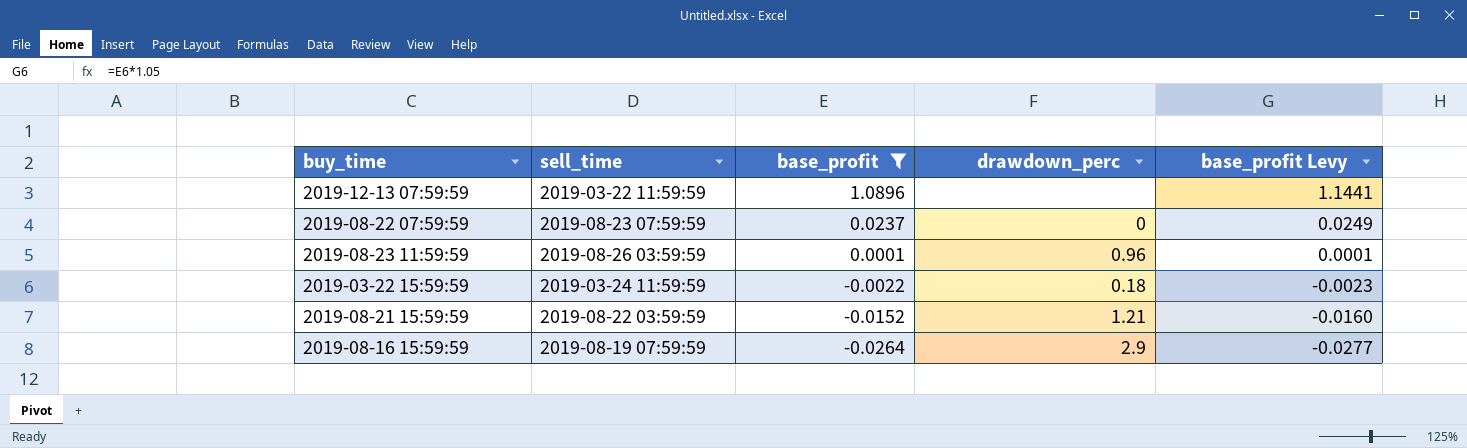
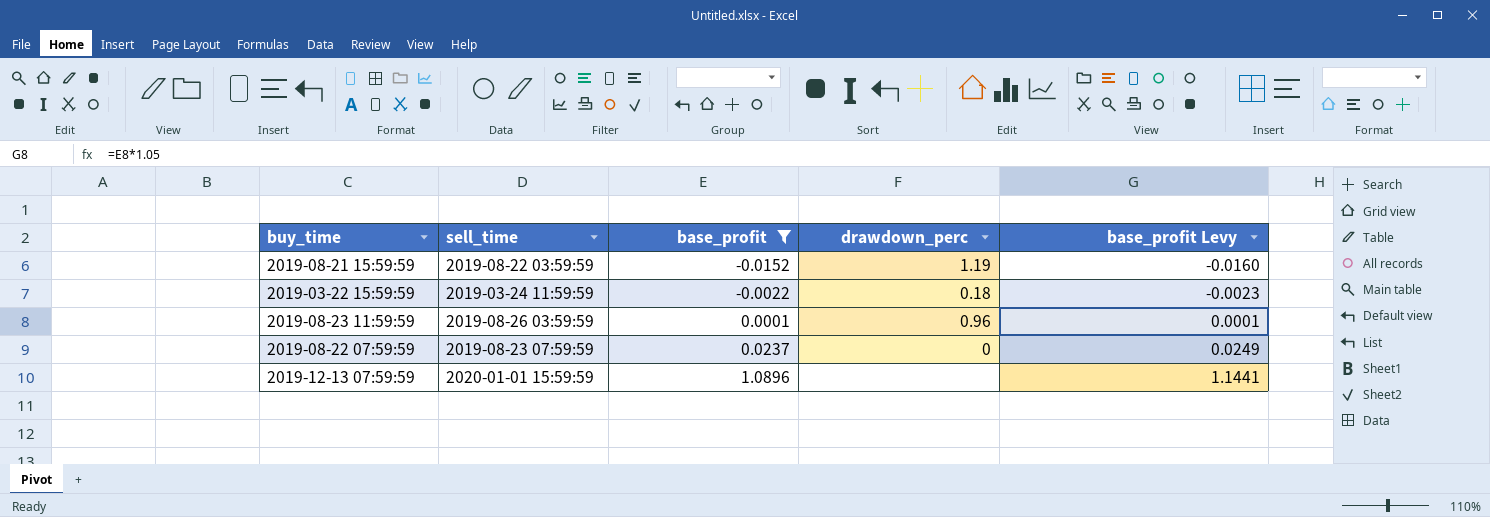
row order: base_profit descending -> base_profit ascending
row 2019-08-16 15:59:59: 2019-08-19 07:59:59 | -0.0264 | 2.9 | -0.0277 -> none
2019-08-21 15:59:59 | drawdown_perc: 1.21 -> 1.19
2019-12-13 07:59:59 | sell_time: 2019-03-22 11:59:59 -> 2020-01-01 15:59:59

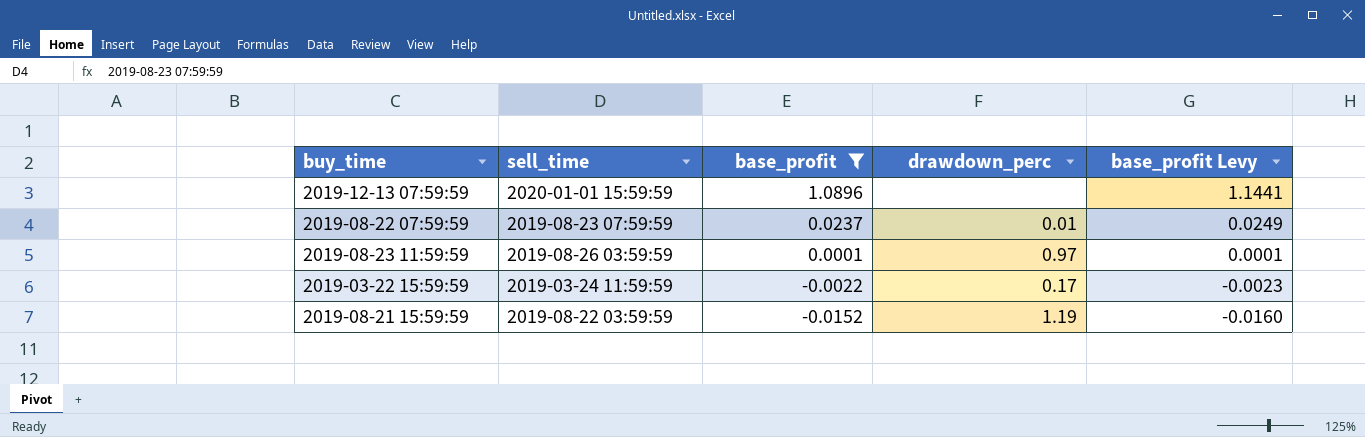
row order: base_profit ascending -> base_profit descending
2019-08-22 07:59:59 | drawdown_perc: 0 -> 0.01
2019-08-23 11:59:59 | drawdown_perc: 0.96 -> 0.97
2019-03-22 15:59:59 | drawdown_perc: 0.18 -> 0.17

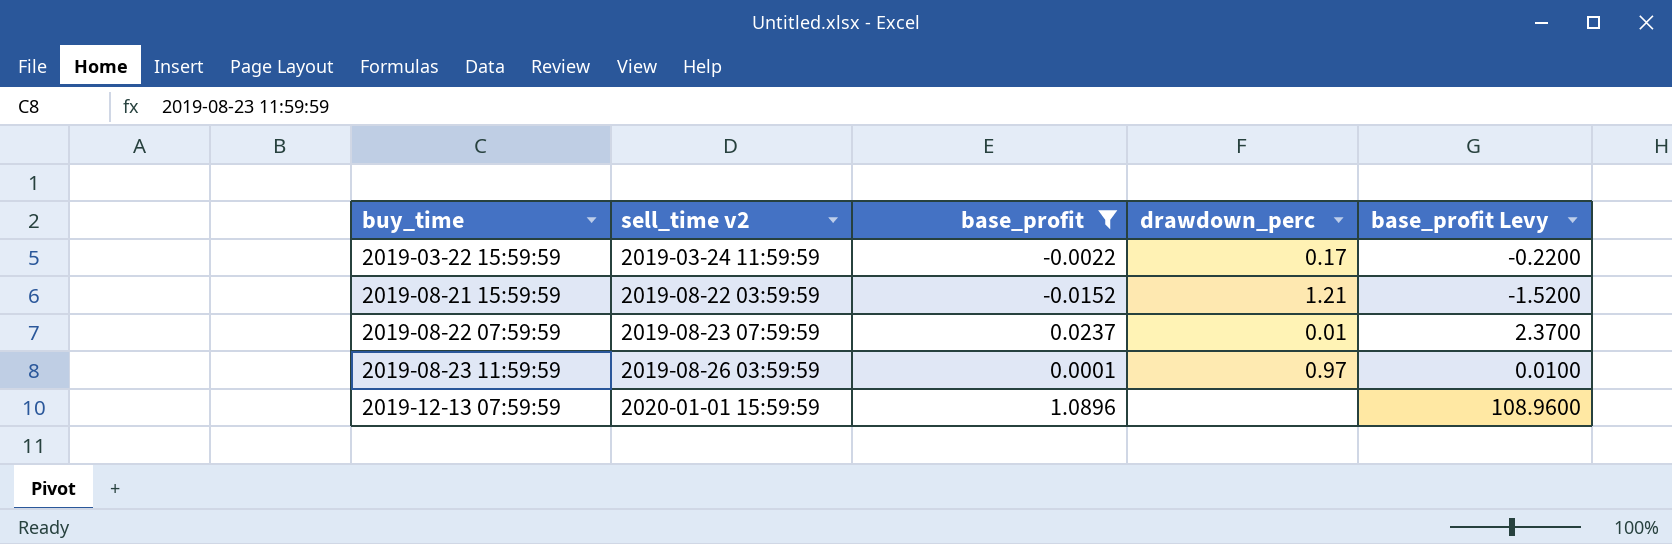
row order: base_profit descending -> buy_time ascending
column name: sell_time -> sell_time v2
column base_profit Levy | formula: [base_profit] * 1.05 -> [base_profit] * 100
2019-08-21 15:59:59 | drawdown_perc: 1.19 -> 1.21

